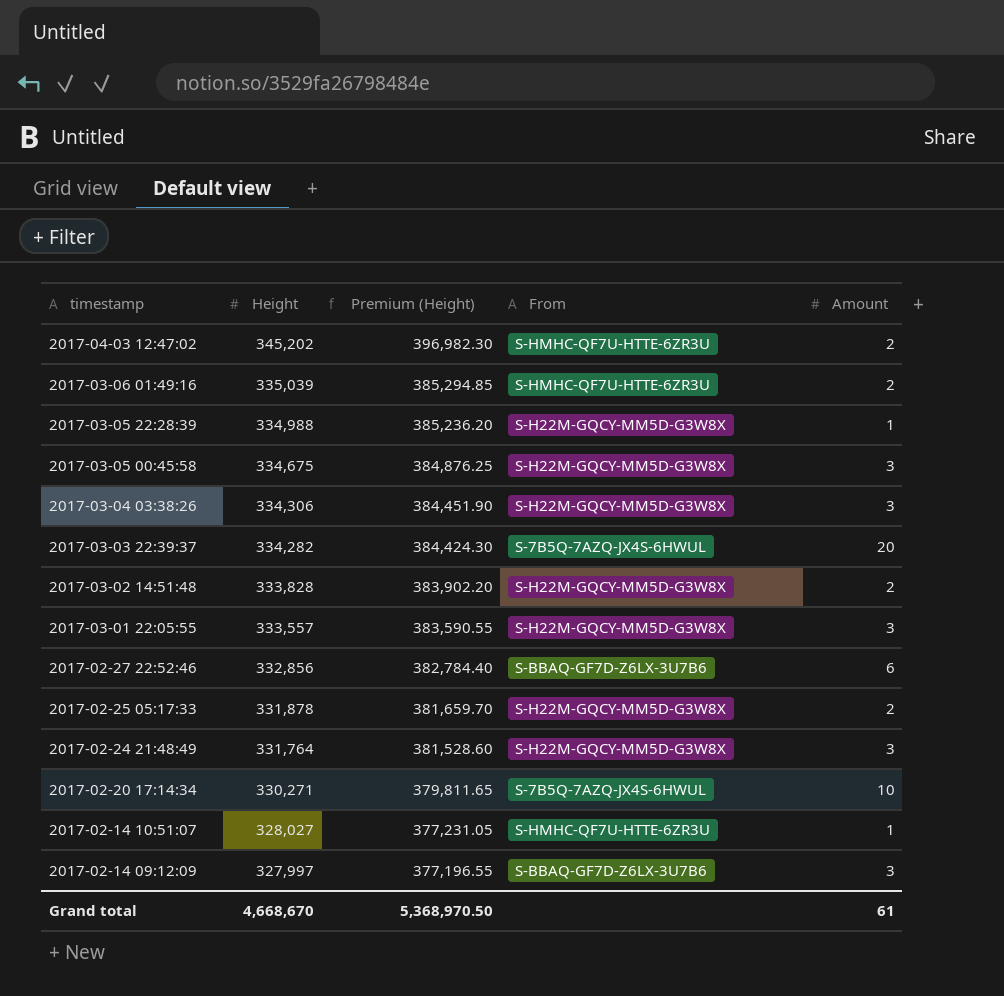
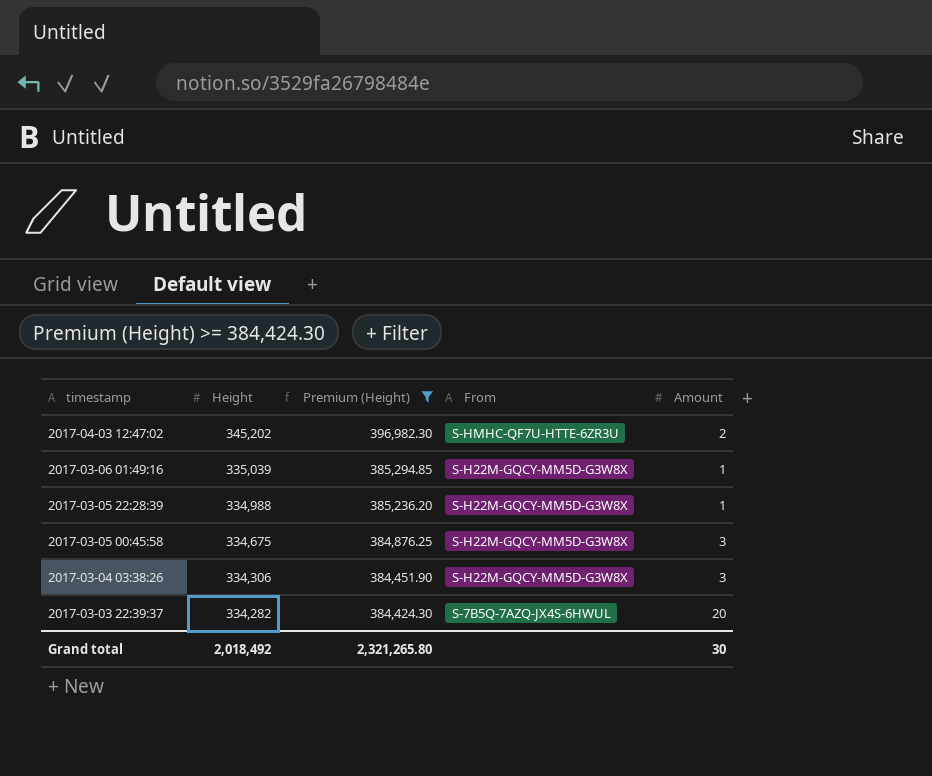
filter: none -> Premium (Height) >= 384,424.30
2017-03-06 01:49:16 | From: S-HMHC-QF7U-HTTE-6ZR3U -> S-H22M-GQCY-MM5D-G3W8X
2017-03-06 01:49:16 | Amount: 2 -> 1
Grand total | Height: 4,668,670 -> 2,018,492
Grand total | Premium (Height): 5,368,970.50 -> 2,321,265.80
Grand total | Amount: 61 -> 30

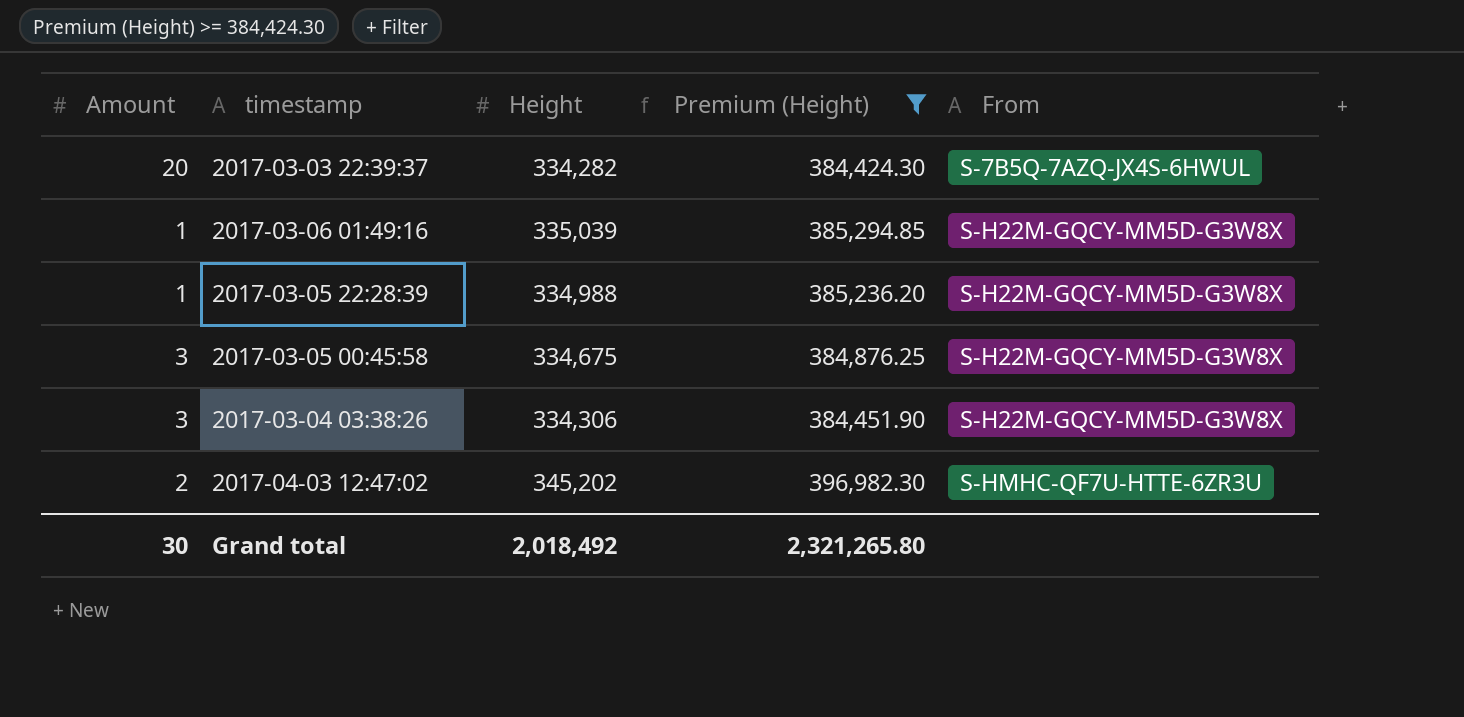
row order: timestamp descending -> From ascending
column Amount | position: 5 -> 1

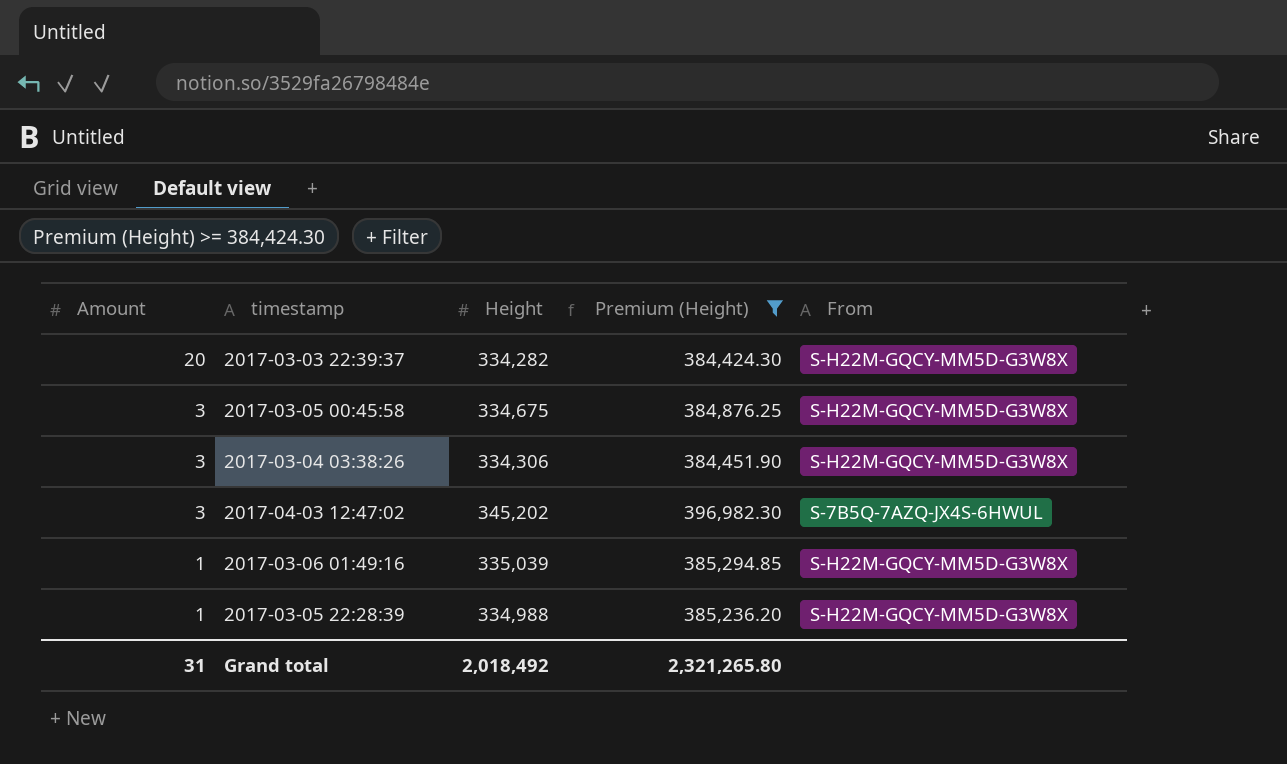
row order: From ascending -> Amount descending
2017-03-03 22:39:37 | From: S-7B5Q-7AZQ-JX4S-6HWUL -> S-H22M-GQCY-MM5D-G3W8X
2017-04-03 12:47:02 | Amount: 2 -> 3
2017-04-03 12:47:02 | From: S-HMHC-QF7U-HTTE-6ZR3U -> S-7B5Q-7AZQ-JX4S-6HWUL
Grand total | Amount: 30 -> 31

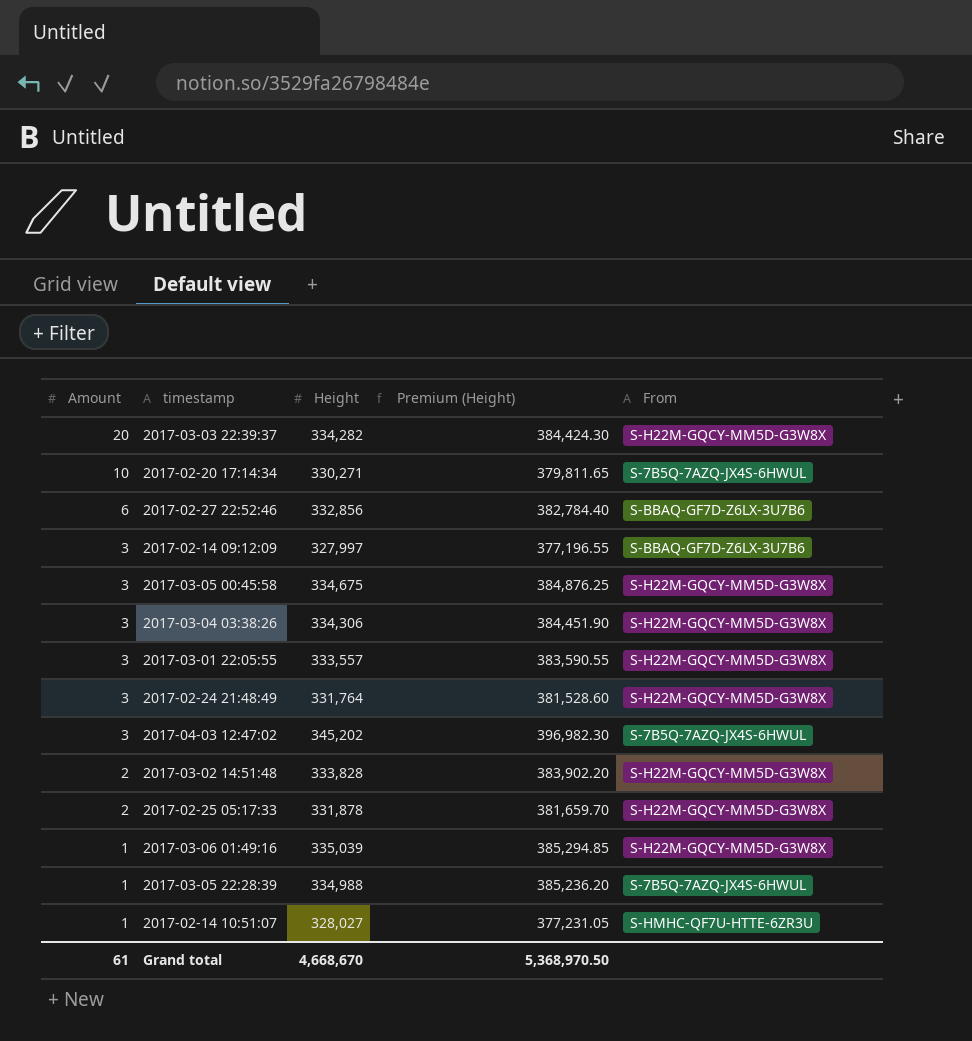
filter: Premium (Height) >= 384,424.30 -> none
2017-03-05 22:28:39 | From: S-H22M-GQCY-MM5D-G3W8X -> S-7B5Q-7AZQ-JX4S-6HWUL
Grand total | Amount: 31 -> 61
Grand total | Height: 2,018,492 -> 4,668,670
Grand total | Premium (Height): 2,321,265.80 -> 5,368,970.50

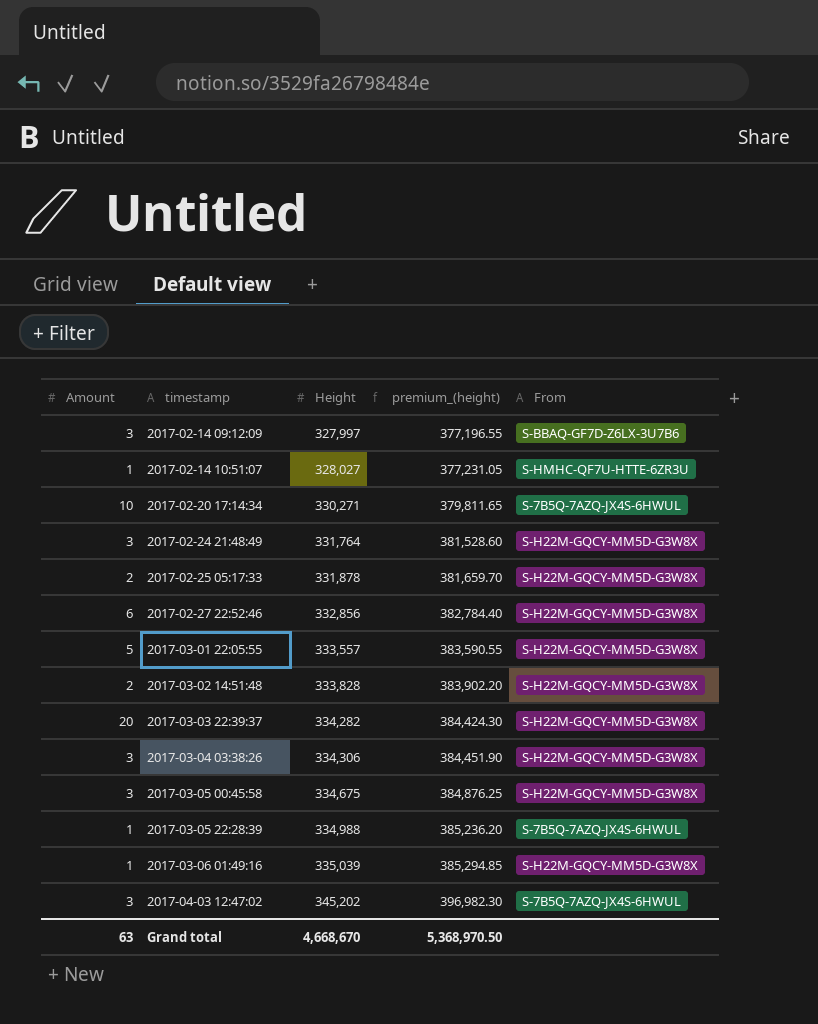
row order: Amount descending -> timestamp ascending
column name: Premium (Height) -> premium_(height)
2017-02-27 22:52:46 | From: S-BBAQ-GF7D-Z6LX-3U7B6 -> S-H22M-GQCY-MM5D-G3W8X
2017-03-01 22:05:55 | Amount: 3 -> 5
Grand total | Amount: 61 -> 63

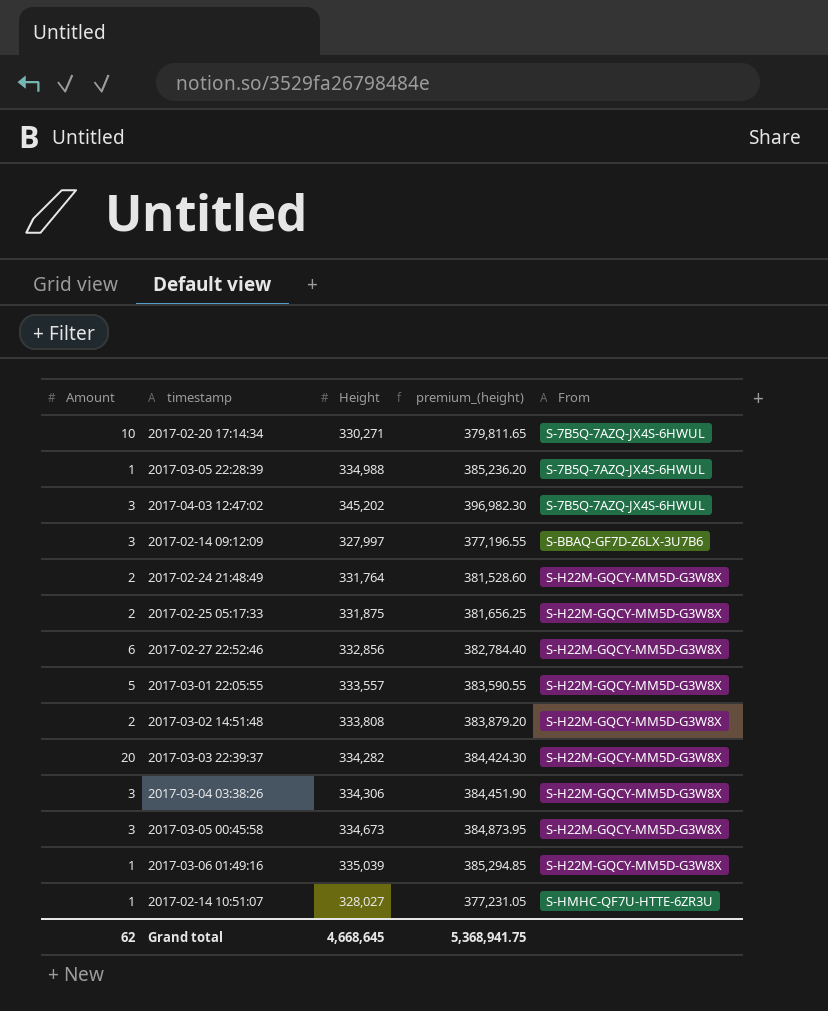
row order: timestamp ascending -> From ascending
2017-02-24 21:48:49 | Amount: 3 -> 2
2017-02-25 05:17:33 | Height: 331,878 -> 331,875
2017-02-25 05:17:33 | premium_(height): 381,659.70 -> 381,656.25
2017-03-02 14:51:48 | Height: 333,828 -> 333,808
2017-03-02 14:51:48 | premium_(height): 383,902.20 -> 383,879.20
2017-03-05 00:45:58 | Height: 334,675 -> 334,673
2017-03-05 00:45:58 | premium_(height): 384,876.25 -> 384,873.95
Grand total | Amount: 63 -> 62
Grand total | Height: 4,668,670 -> 4,668,645
Grand total | premium_(height): 5,368,970.50 -> 5,368,941.75

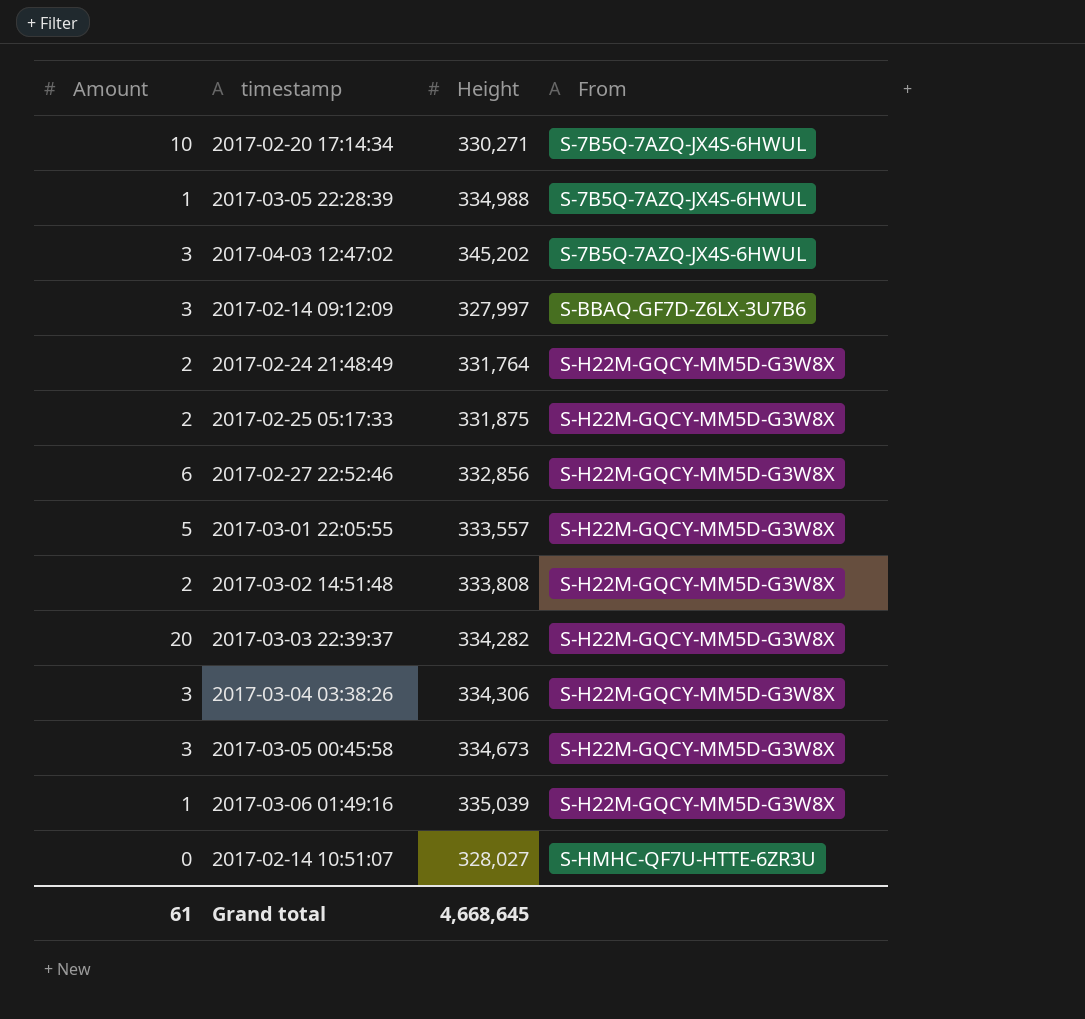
column premium_(height) | formula: [Height] * 1.15 -> none
2017-02-14 10:51:07 | Amount: 1 -> 0
Grand total | Amount: 62 -> 61

